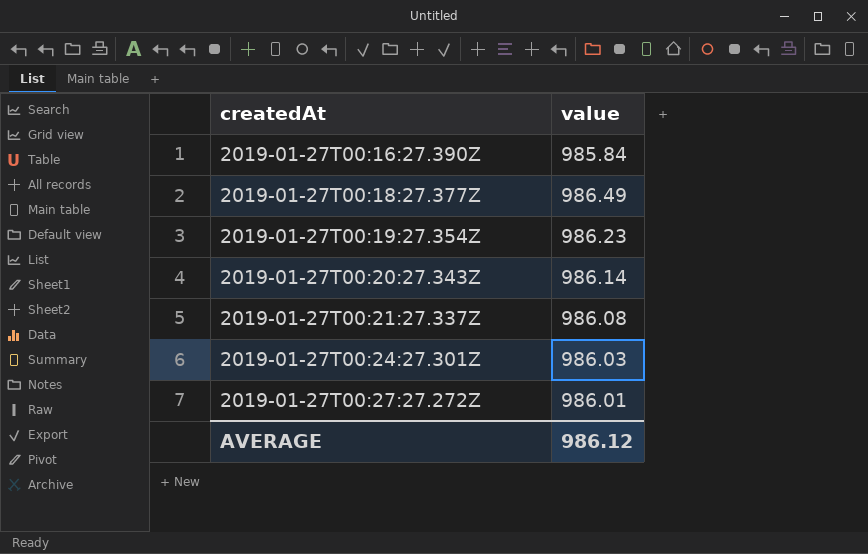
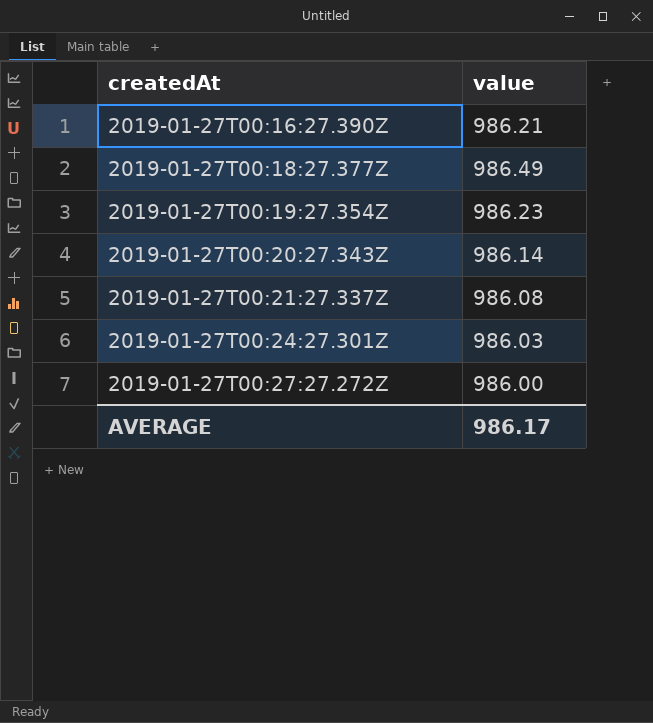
2019-01-27T00:16:27.390Z | value: 985.84 -> 986.21
2019-01-27T00:27:27.272Z | value: 986.01 -> 986.00
AVERAGE | value: 986.12 -> 986.17

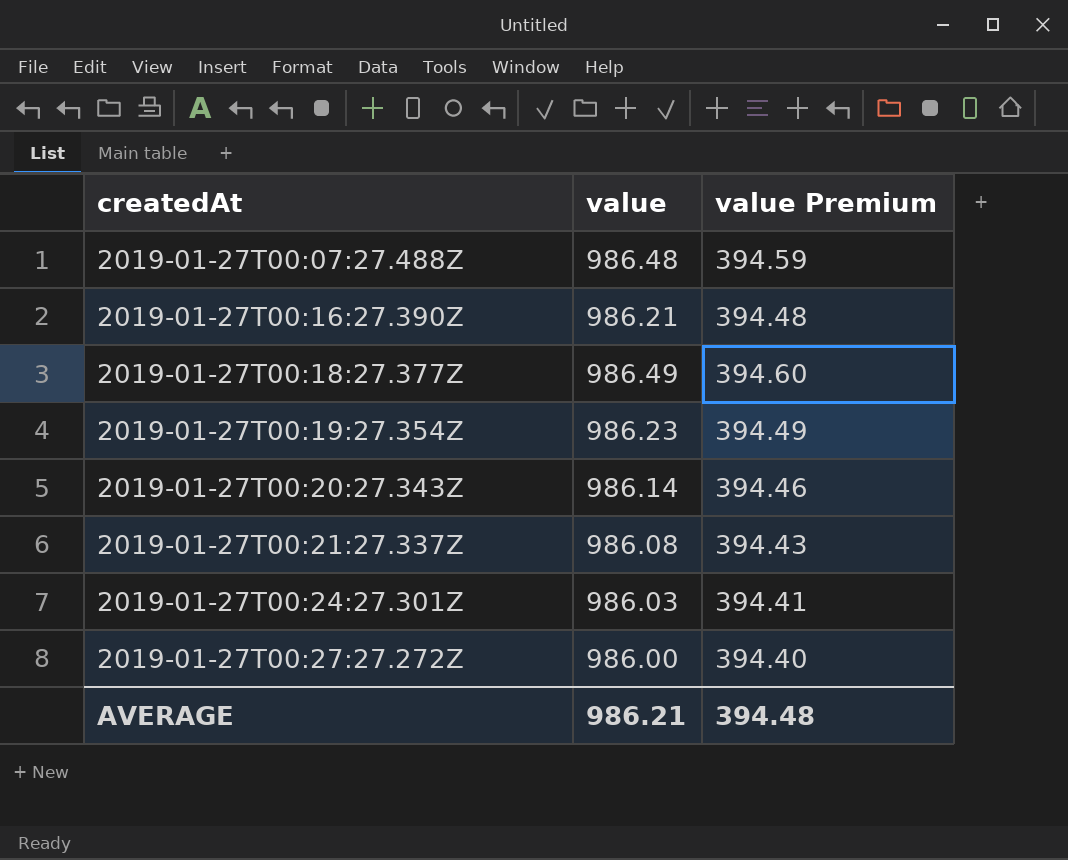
column value Premium | formula: none -> [value] * 0.4
row 2019-01-27T00:07:27.488Z: none -> 986.48 | 394.59
AVERAGE | value: 986.17 -> 986.21

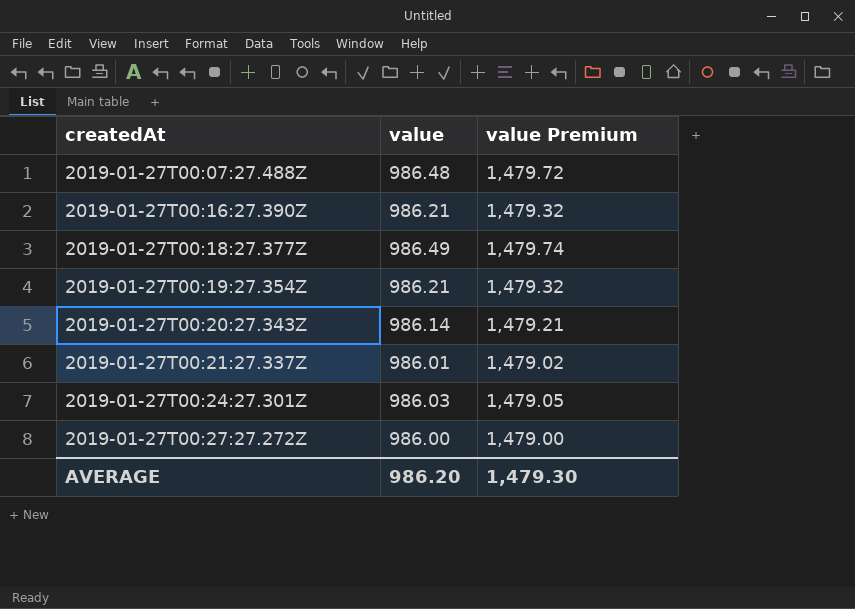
column value Premium | formula: [value] * 0.4 -> [value] * 1.5
2019-01-27T00:19:27.354Z | value: 986.23 -> 986.21
2019-01-27T00:21:27.337Z | value: 986.08 -> 986.01
AVERAGE | value: 986.21 -> 986.20
AVERAGE | value Premium: 394.48 -> 1,479.30

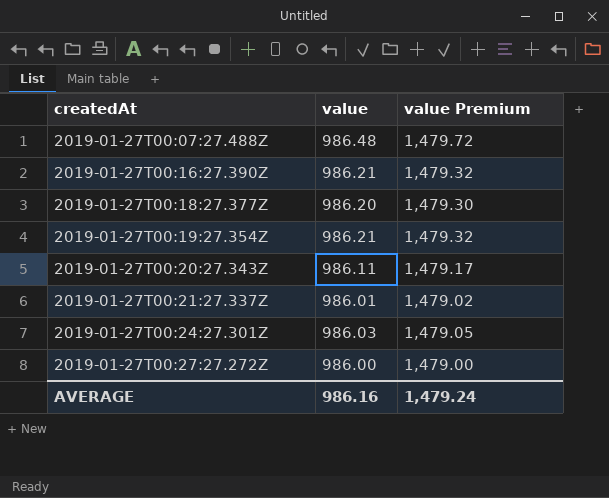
2019-01-27T00:18:27.377Z | value: 986.49 -> 986.20
2019-01-27T00:18:27.377Z | value Premium: 1,479.74 -> 1,479.30
2019-01-27T00:20:27.343Z | value: 986.14 -> 986.11
2019-01-27T00:20:27.343Z | value Premium: 1,479.21 -> 1,479.17
AVERAGE | value: 986.20 -> 986.16
AVERAGE | value Premium: 1,479.30 -> 1,479.24

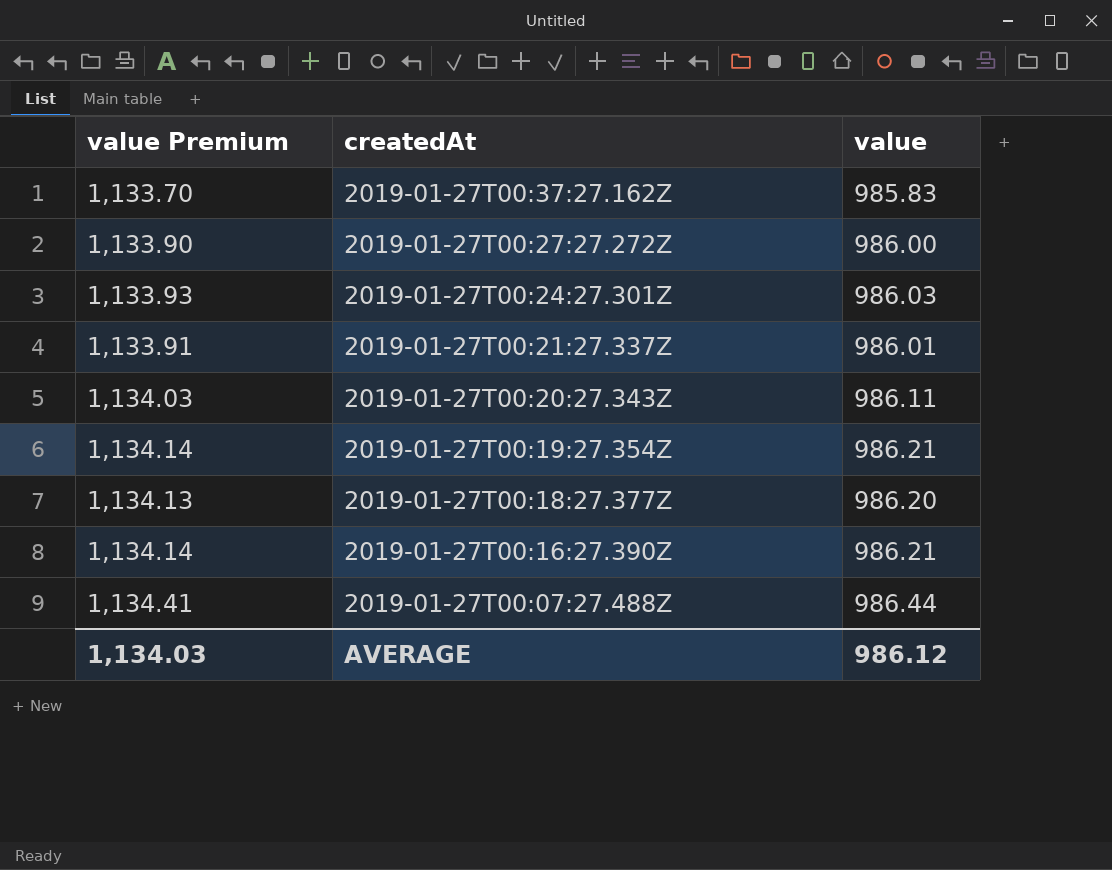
row order: createdAt ascending -> createdAt descending
column value Premium | formula: [value] * 1.5 -> [value] * 1.15
column value Premium | position: 3 -> 1
row 2019-01-27T00:37:27.162Z: none -> 1,133.70 | 985.83
2019-01-27T00:07:27.488Z | value: 986.48 -> 986.44
AVERAGE | value Premium: 1,479.24 -> 1,134.03
AVERAGE | value: 986.16 -> 986.12

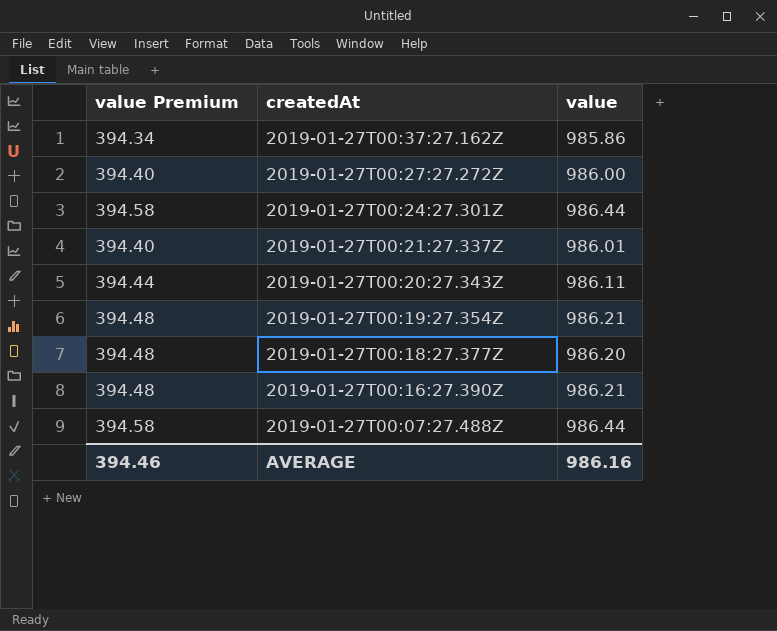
column value Premium | formula: [value] * 1.15 -> [value] * 0.4
2019-01-27T00:37:27.162Z | value: 985.83 -> 985.86
2019-01-27T00:24:27.301Z | value: 986.03 -> 986.44
AVERAGE | value Premium: 1,134.03 -> 394.46
AVERAGE | value: 986.12 -> 986.16

